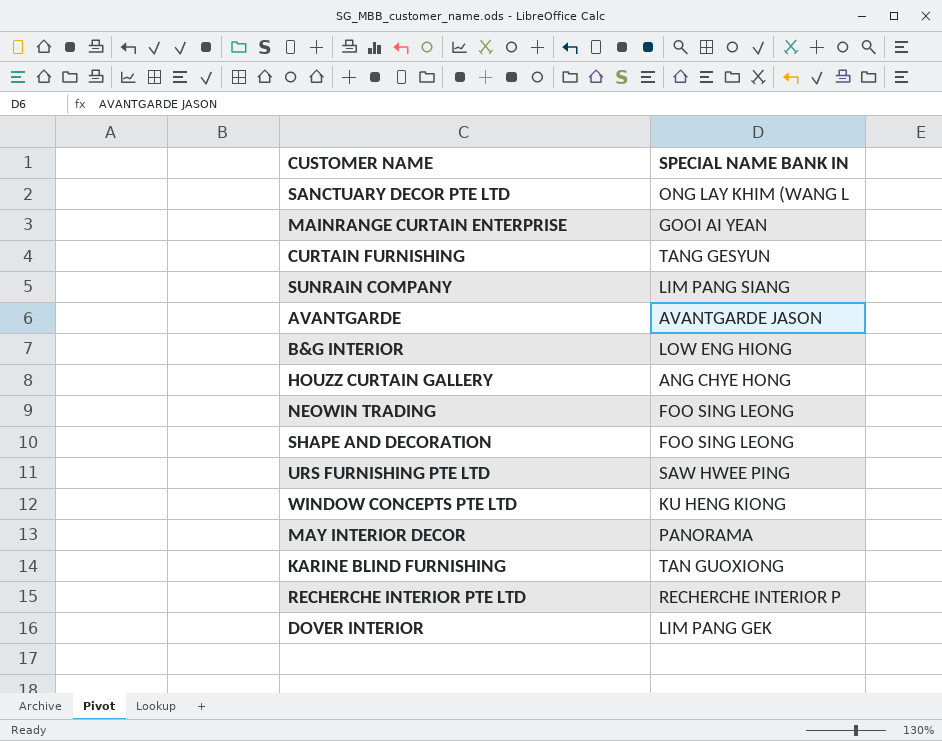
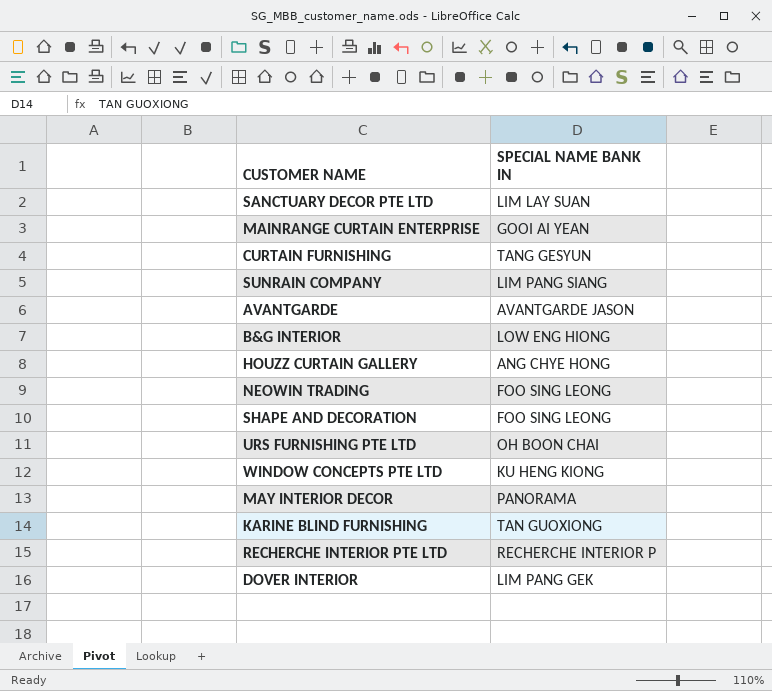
SANCTUARY DECOR PTE LTD | SPECIAL NAME BANK IN: ONG LAY KHIM (WANG L -> LIM LAY SUAN
URS FURNISHING PTE LTD | SPECIAL NAME BANK IN: SAW HWEE PING -> OH BOON CHAI

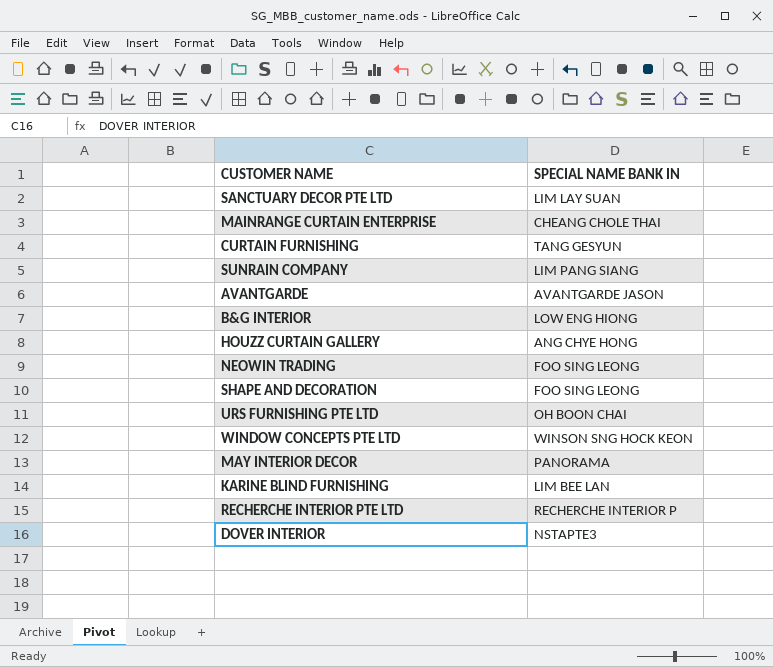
MAINRANGE CURTAIN ENTERPRISE | SPECIAL NAME BANK IN: GOOI AI YEAN -> CHEANG CHOLE THAI
WINDOW CONCEPTS PTE LTD | SPECIAL NAME BANK IN: KU HENG KIONG -> WINSON SNG HOCK KEON
KARINE BLIND FURNISHING | SPECIAL NAME BANK IN: TAN GUOXIONG -> LIM BEE LAN
DOVER INTERIOR | SPECIAL NAME BANK IN: LIM PANG GEK -> NSTAPTE3

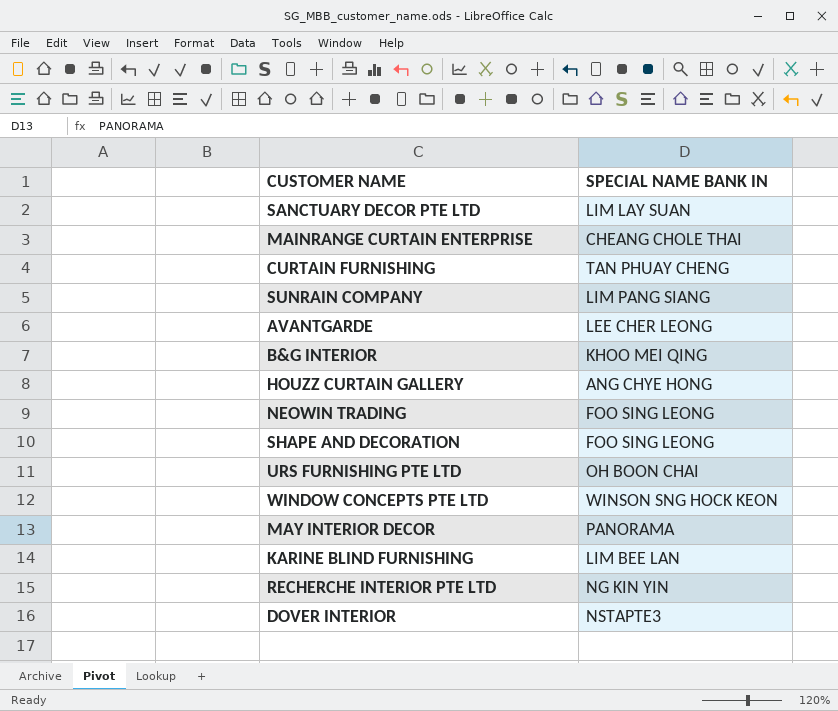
CURTAIN FURNISHING | SPECIAL NAME BANK IN: TANG GESYUN -> TAN PHUAY CHENG
AVANTGARDE | SPECIAL NAME BANK IN: AVANTGARDE JASON -> LEE CHER LEONG
B&G INTERIOR | SPECIAL NAME BANK IN: LOW ENG HIONG -> KHOO MEI QING
RECHERCHE INTERIOR PTE LTD | SPECIAL NAME BANK IN: RECHERCHE INTERIOR P -> NG KIN YIN

